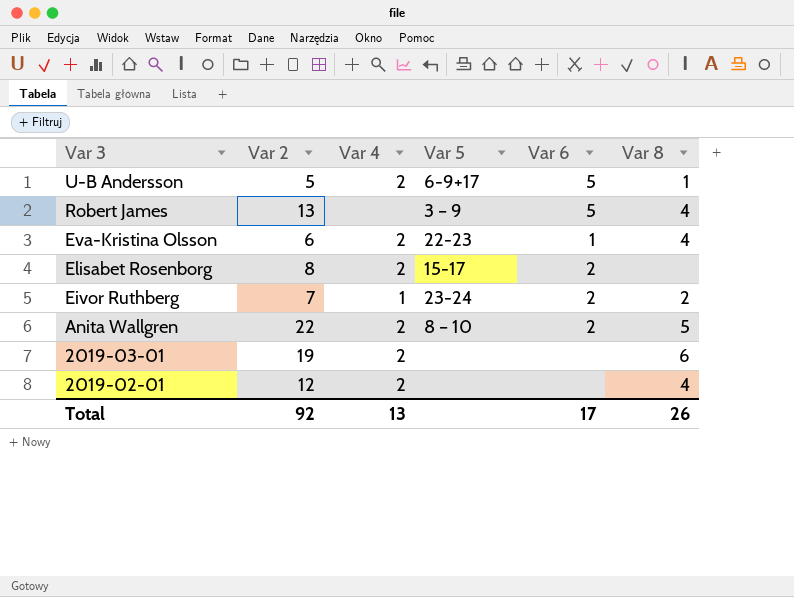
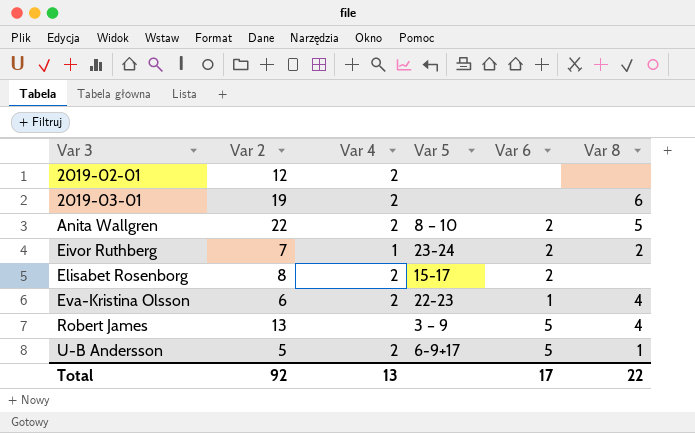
row order: Var 3 descending -> Var 3 ascending
2019-02-01 | Var 8: 4 -> none
Total | Var 8: 26 -> 22

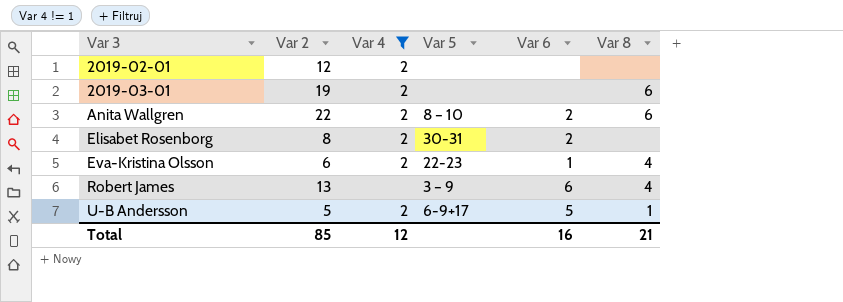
filter: none -> Var 4 != 1
Anita Wallgren | Var 8: 5 -> 6
Elisabet Rosenborg | Var 5: 15-17 -> 30-31
Robert James | Var 6: 5 -> 6
Total | Var 2: 92 -> 85
Total | Var 4: 13 -> 12
Total | Var 6: 17 -> 16
Total | Var 8: 22 -> 21

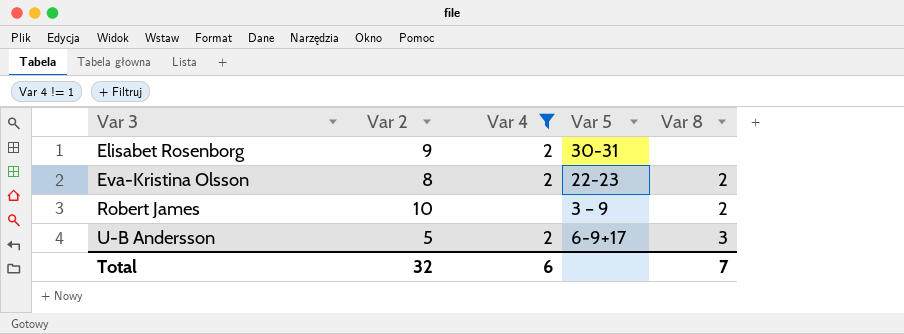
column Var 6 | position: 5 -> none
row 2019-02-01: 12 | 2 | none | none | none -> none
row 2019-03-01: 19 | 2 | none | none | 6 -> none
row Anita Wallgren: 22 | 2 | 8 – 10 | 2 | 6 -> none
Elisabet Rosenborg | Var 2: 8 -> 9
Eva-Kristina Olsson | Var 2: 6 -> 8
Eva-Kristina Olsson | Var 8: 4 -> 2
Robert James | Var 2: 13 -> 10
Robert James | Var 8: 4 -> 2
U-B Andersson | Var 8: 1 -> 3
Total | Var 2: 85 -> 32
Total | Var 4: 12 -> 6
Total | Var 8: 21 -> 7

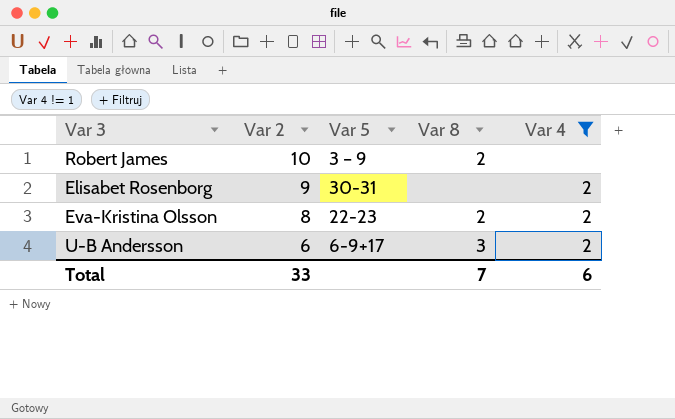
row order: Var 3 ascending -> Var 2 descending
column Var 4 | position: 3 -> 5
U-B Andersson | Var 2: 5 -> 6
Total | Var 2: 32 -> 33

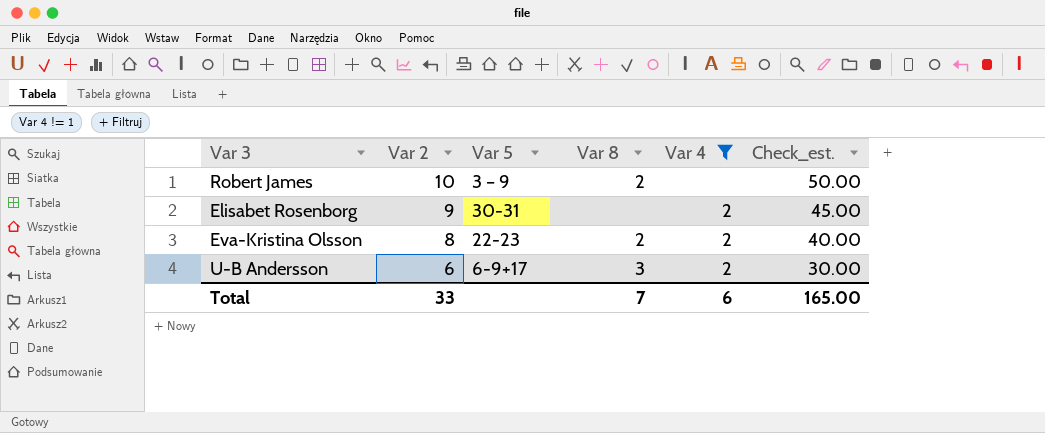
column Check_est. | formula: none -> [Var 2] * 5

